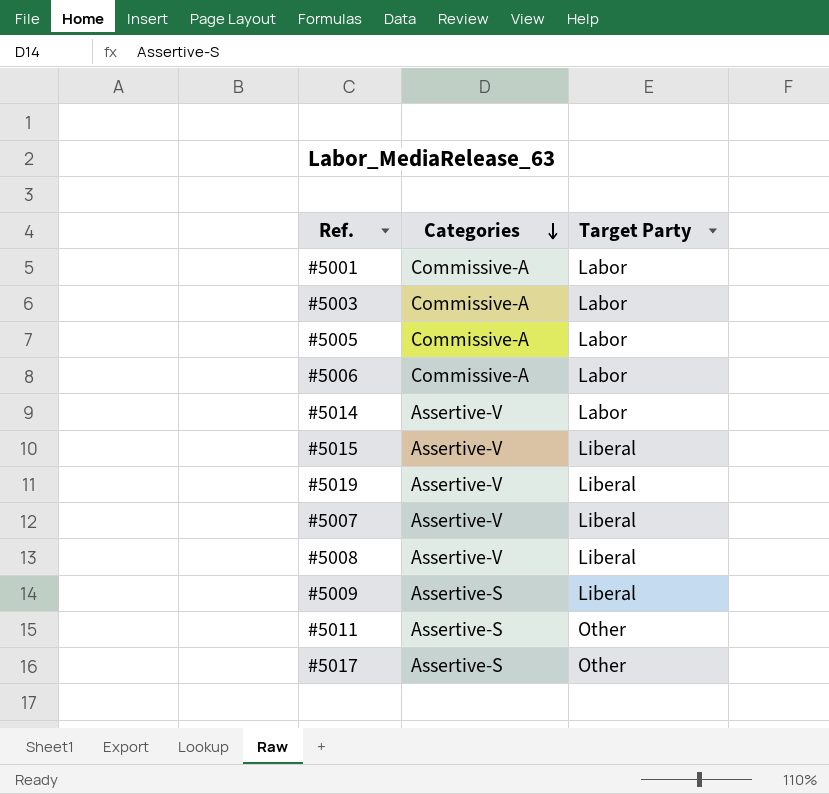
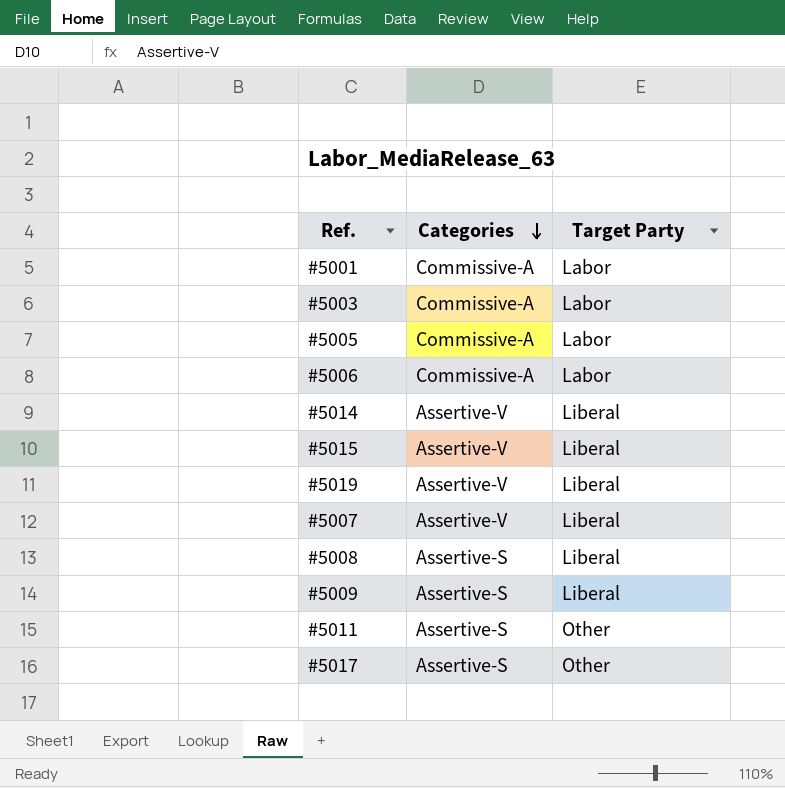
#5014 | Target Party: Labor -> Liberal
#5008 | Categories: Assertive-V -> Assertive-S

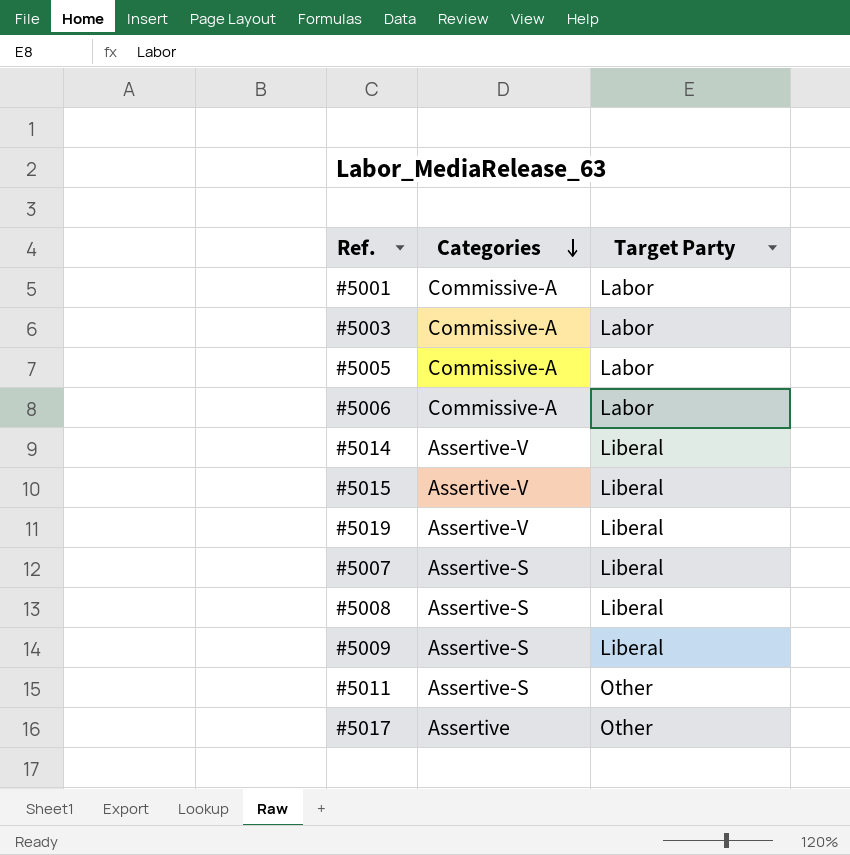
#5007 | Categories: Assertive-V -> Assertive-S
#5017 | Categories: Assertive-S -> Assertive

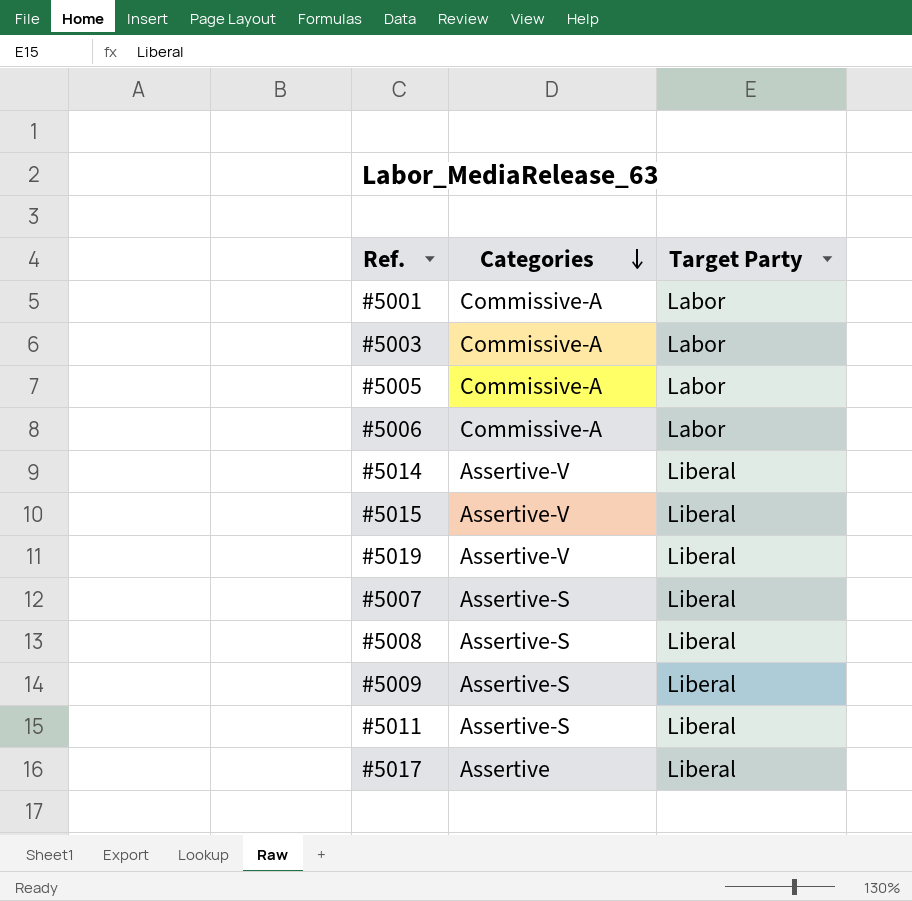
#5011 | Target Party: Other -> Liberal
#5017 | Target Party: Other -> Liberal

